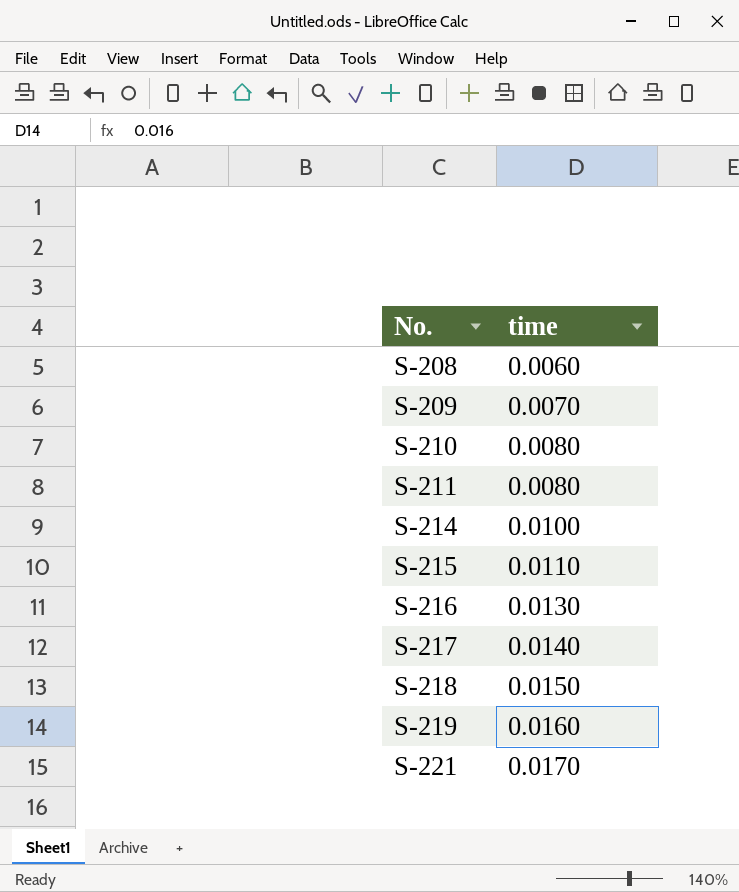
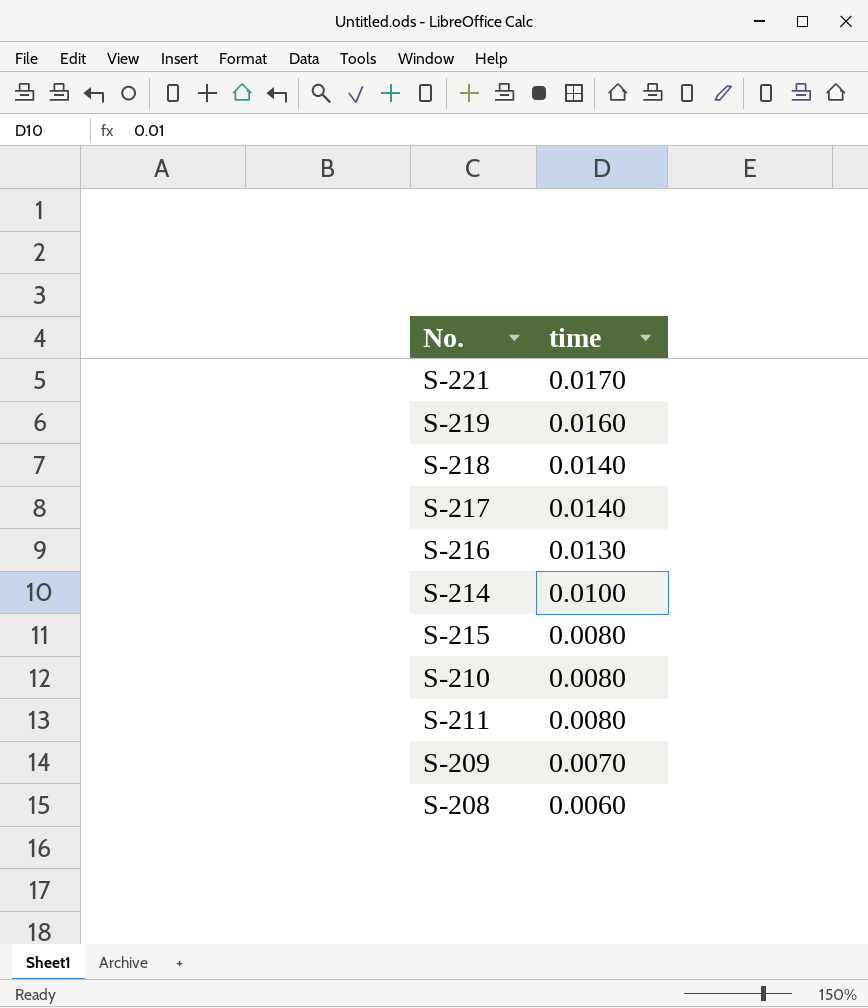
row order: No. ascending -> time descending
S-218 | time: 0.0150 -> 0.0140
S-215 | time: 0.0110 -> 0.0080

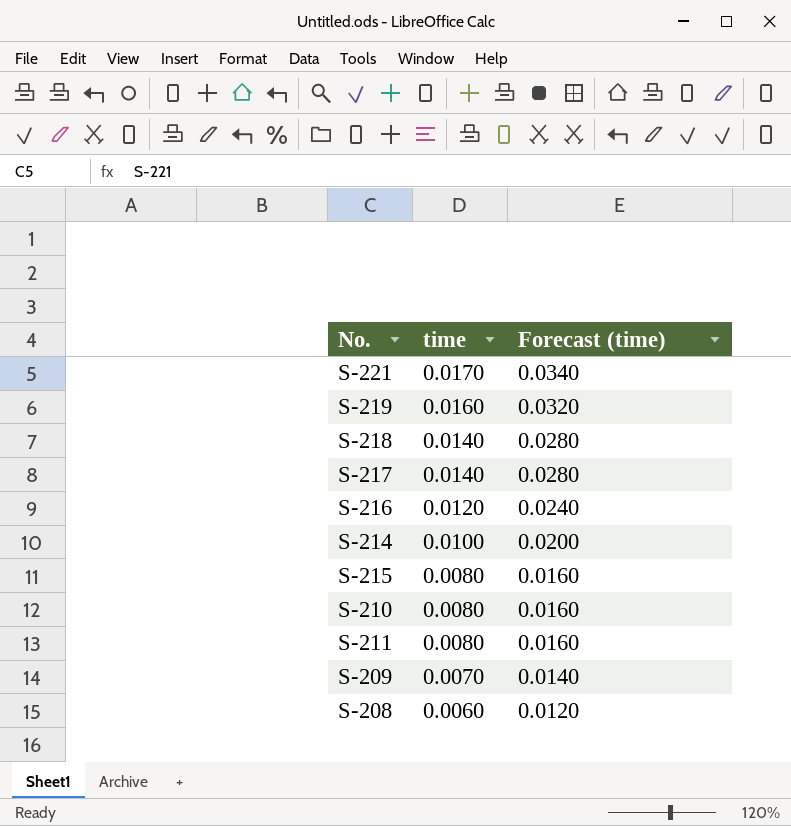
column Forecast (time) | formula: none -> [time] * 2
S-216 | time: 0.0130 -> 0.0120

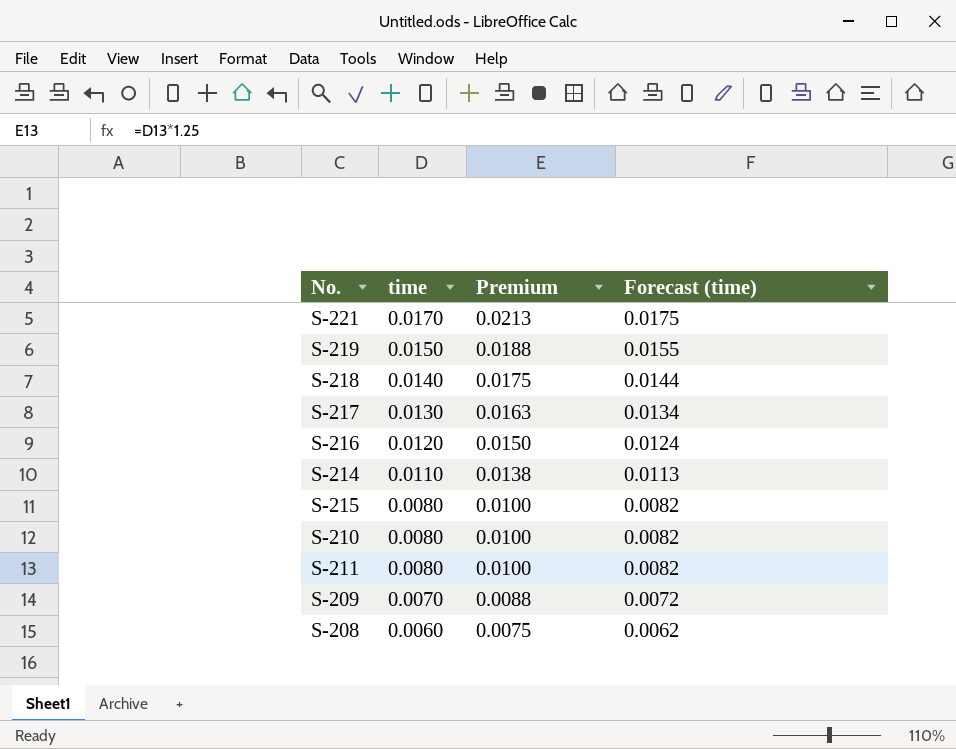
column Premium | formula: none -> [time] * 1.25
column Forecast (time) | formula: [time] * 2 -> [time] * 1.03
S-219 | time: 0.0160 -> 0.0150
S-217 | time: 0.0140 -> 0.0130
S-214 | time: 0.0100 -> 0.0110

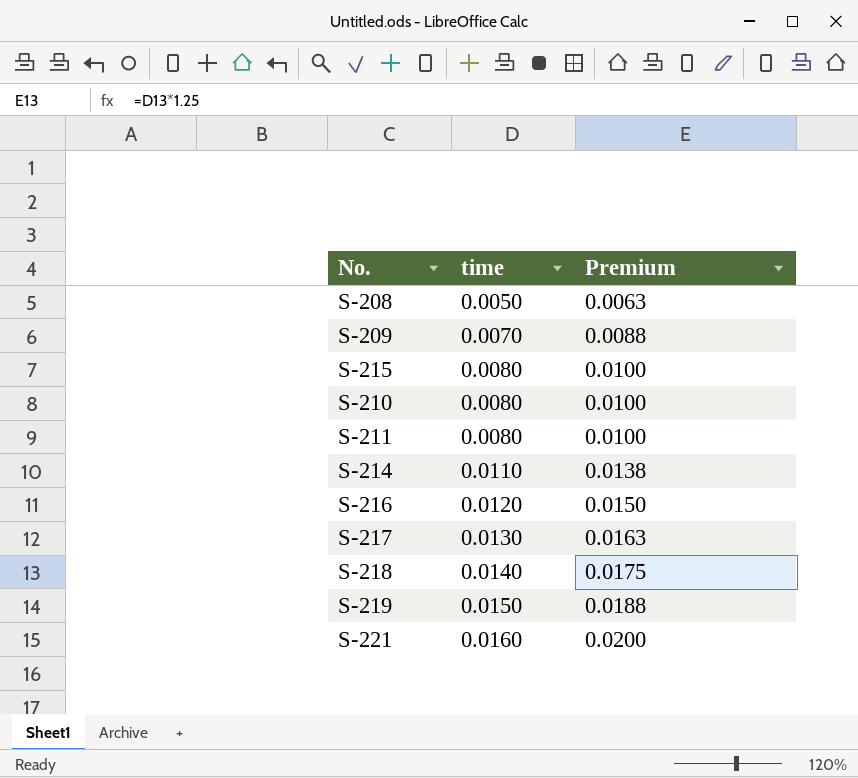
row order: time descending -> time ascending
column Forecast (time) | formula: [time] * 1.03 -> none
S-208 | time: 0.0060 -> 0.0050
S-208 | Premium: 0.0075 -> 0.0063
S-221 | time: 0.0170 -> 0.0160
S-221 | Premium: 0.0213 -> 0.0200

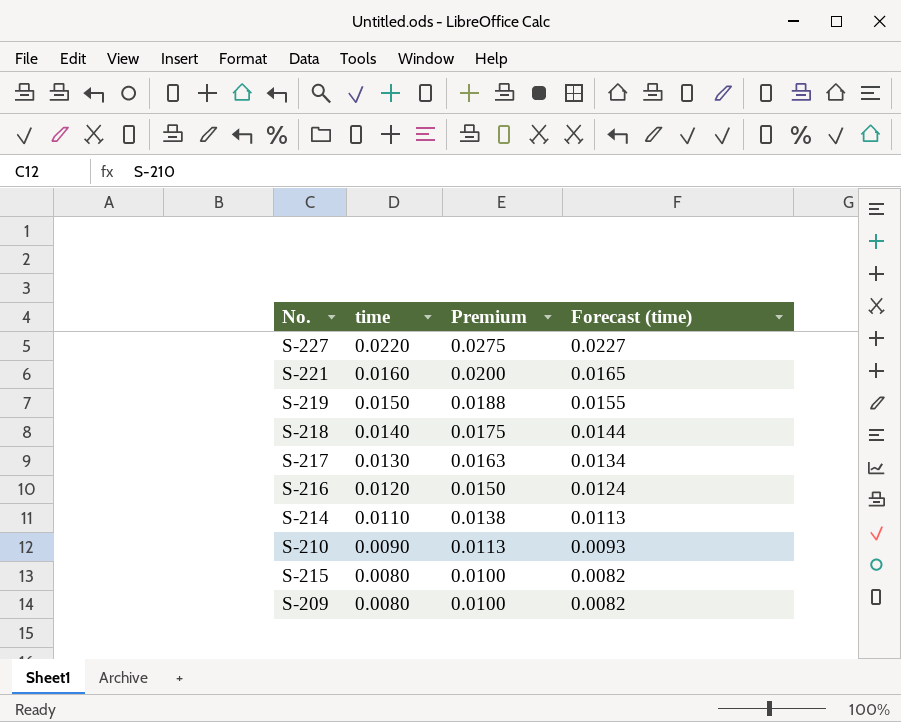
row order: time ascending -> time descending
column Forecast (time) | formula: none -> [time] * 1.03
row S-208: 0.0050 | 0.0063 -> none
row S-211: 0.0080 | 0.0100 -> none
row S-227: none -> 0.0220 | 0.0275 | 0.0227
S-210 | time: 0.0080 -> 0.0090
S-210 | Premium: 0.0100 -> 0.0113
S-209 | time: 0.0070 -> 0.0080
S-209 | Premium: 0.0088 -> 0.0100

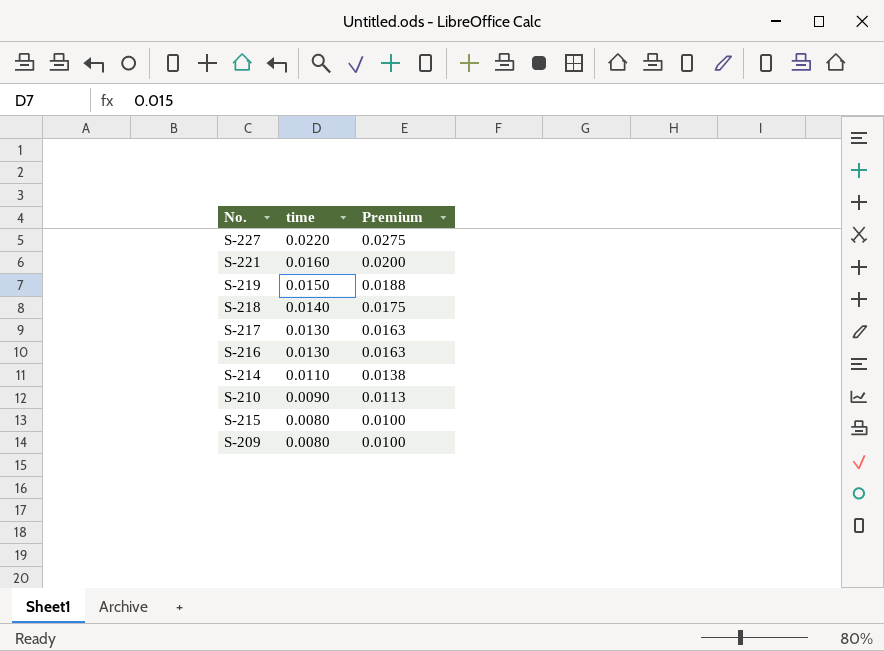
column Forecast (time) | formula: [time] * 1.03 -> none
S-216 | time: 0.0120 -> 0.0130
S-216 | Premium: 0.0150 -> 0.0163

